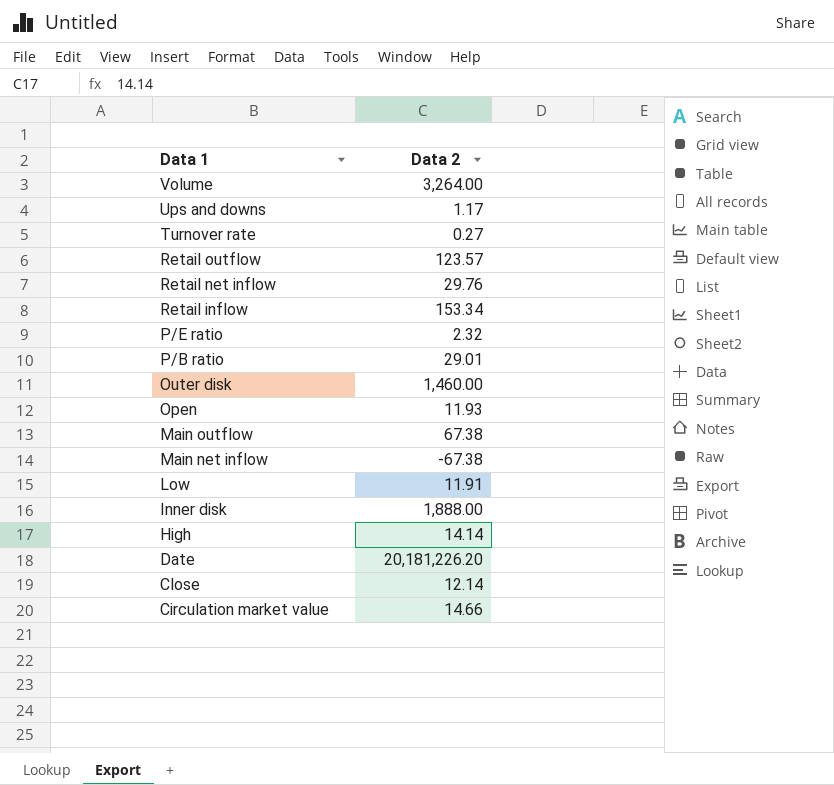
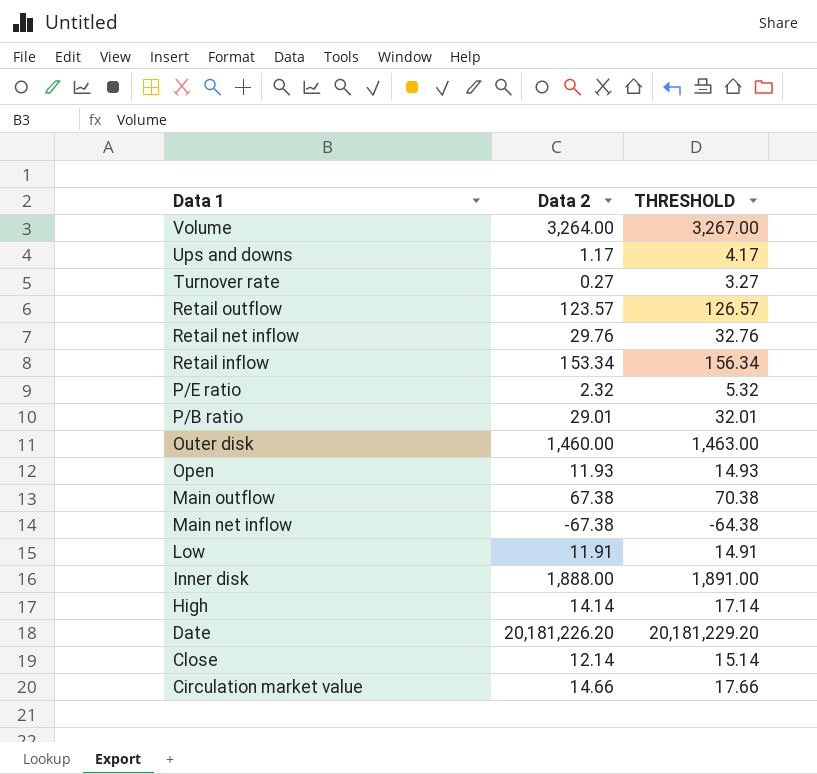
column THRESHOLD | formula: none -> [Data 2] + 3

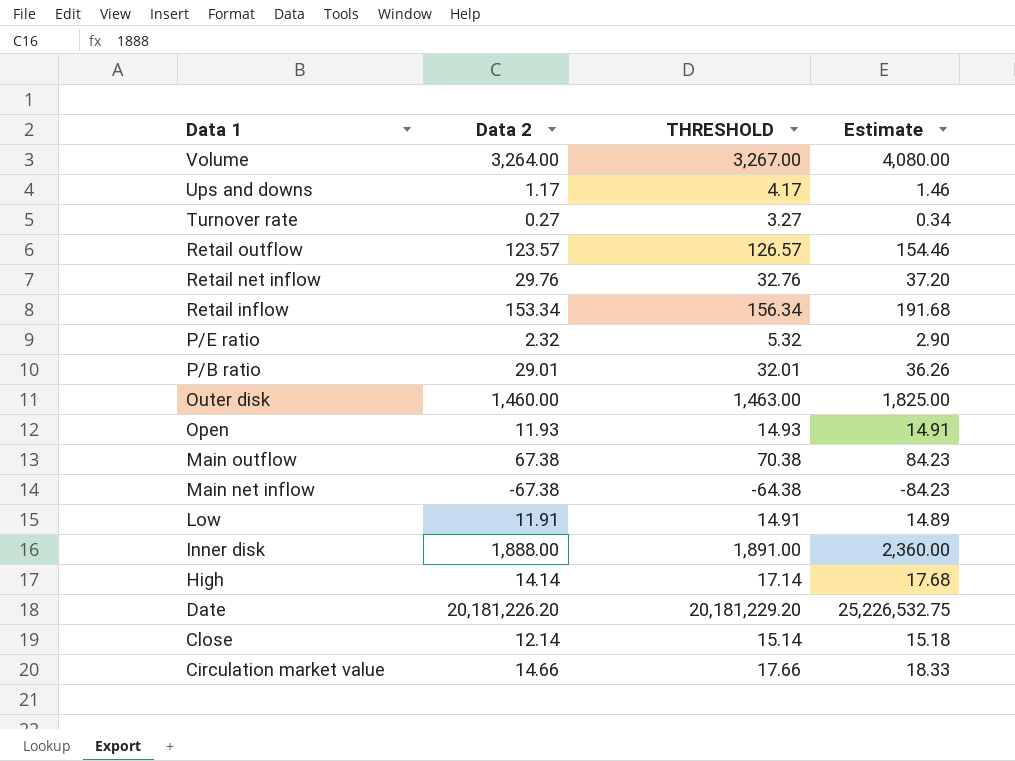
column Estimate | formula: none -> [Data 2] * 1.25

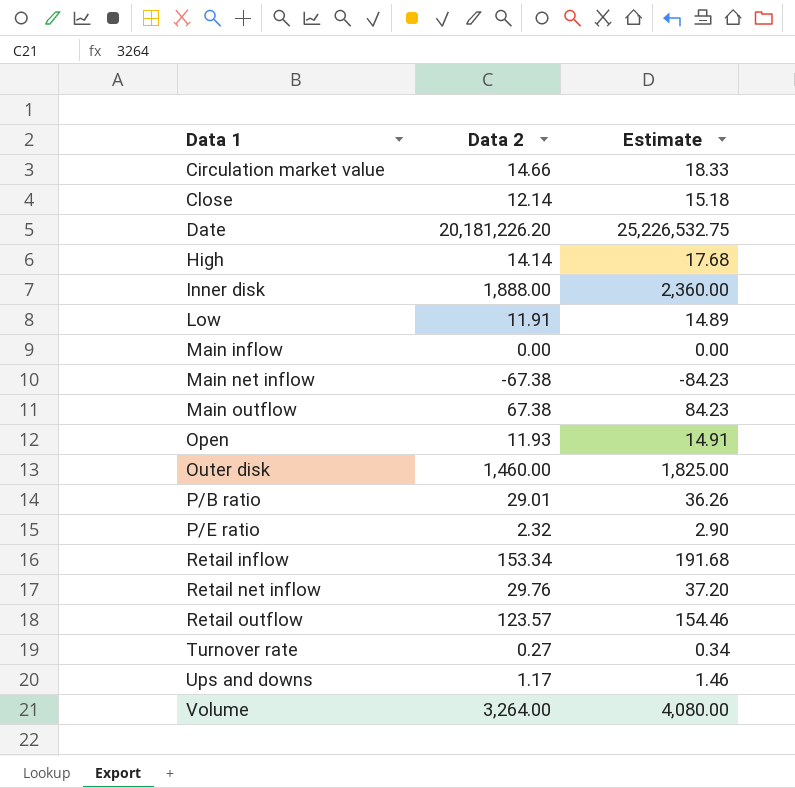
row order: Data 1 descending -> Data 1 ascending
column THRESHOLD | formula: [Data 2] + 3 -> none
row Main inflow: none -> 0.00 | 0.00

